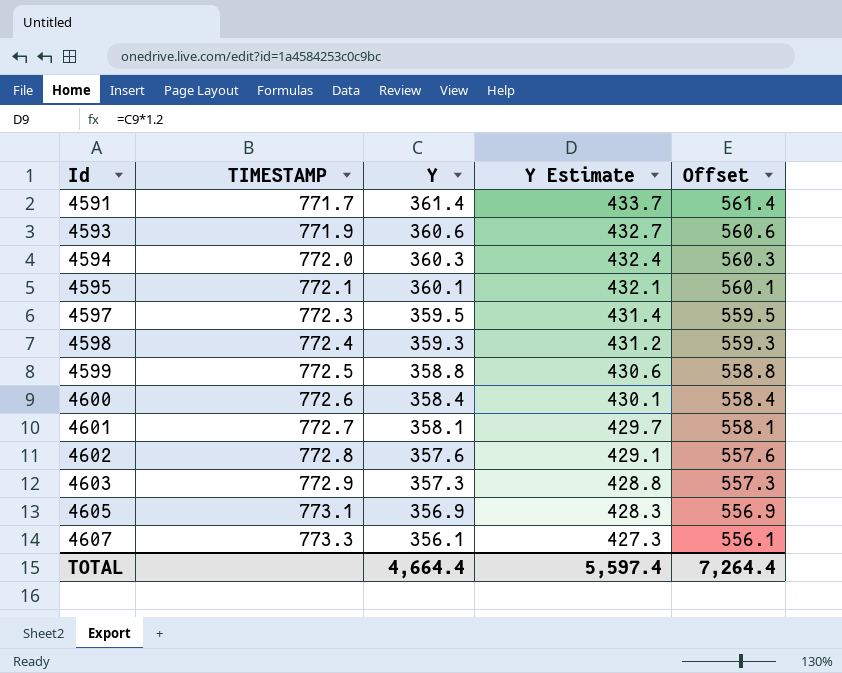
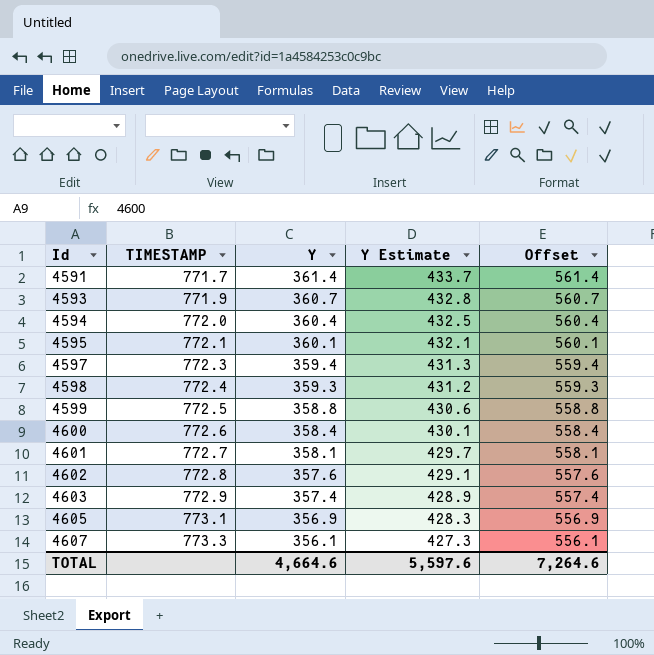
4593 | Y: 360.6 -> 360.7
4593 | Y Estimate: 432.7 -> 432.8
4593 | Offset: 560.6 -> 560.7
4594 | Y: 360.3 -> 360.4
4594 | Y Estimate: 432.4 -> 432.5
4594 | Offset: 560.3 -> 560.4
4597 | Y: 359.5 -> 359.4
4597 | Y Estimate: 431.4 -> 431.3
4597 | Offset: 559.5 -> 559.4
4603 | Y: 357.3 -> 357.4
4603 | Y Estimate: 428.8 -> 428.9
4603 | Offset: 557.3 -> 557.4
TOTAL | Y: 4,664.4 -> 4,664.6
TOTAL | Y Estimate: 5,597.4 -> 5,597.6
TOTAL | Offset: 7,264.4 -> 7,264.6

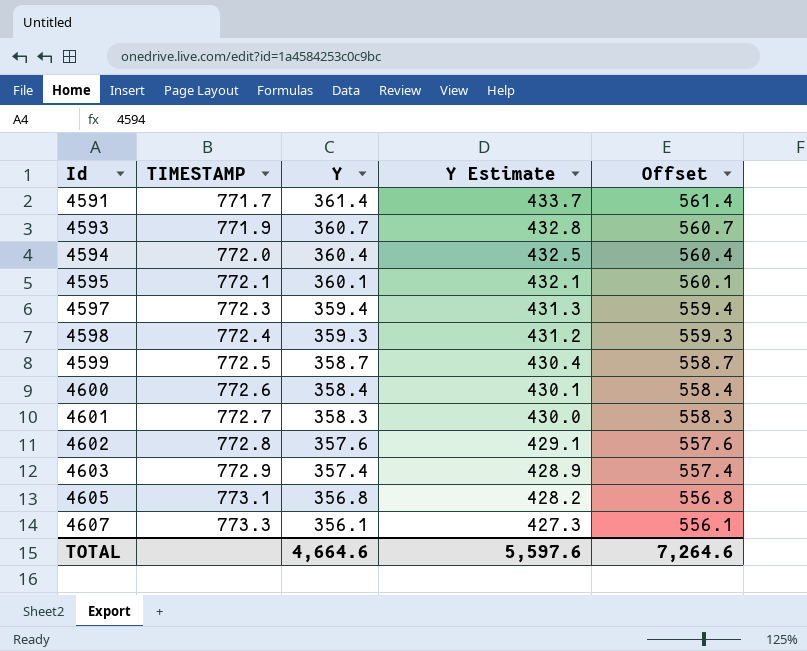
4599 | Y: 358.8 -> 358.7
4599 | Y Estimate: 430.6 -> 430.4
4599 | Offset: 558.8 -> 558.7
4601 | Y: 358.1 -> 358.3
4601 | Y Estimate: 429.7 -> 430.0
4601 | Offset: 558.1 -> 558.3
4605 | Y: 356.9 -> 356.8
4605 | Y Estimate: 428.3 -> 428.2
4605 | Offset: 556.9 -> 556.8

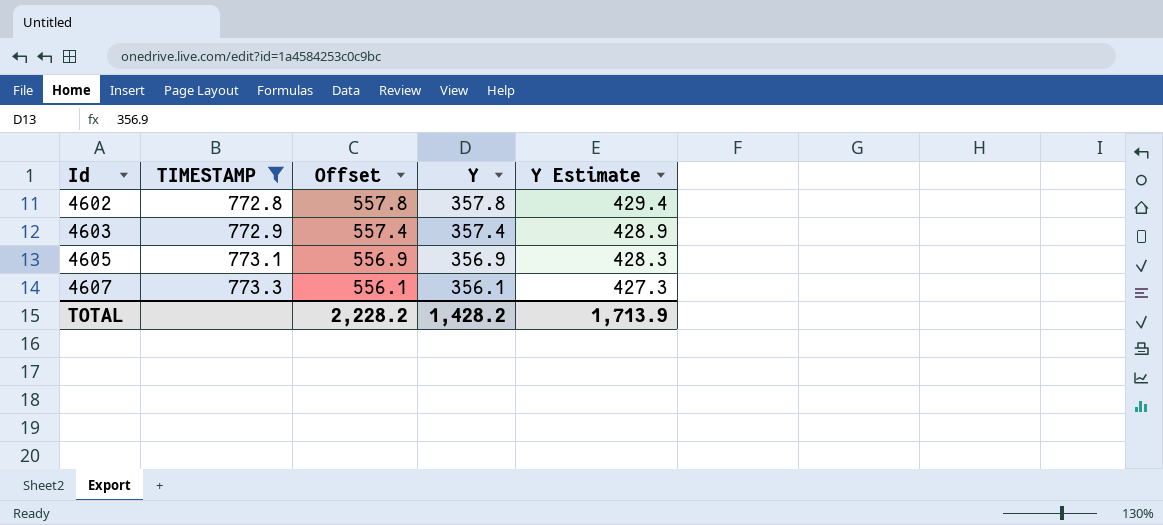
filter: none -> TIMESTAMP >= 772.8
column Offset | position: 5 -> 3
4602 | Offset: 557.6 -> 557.8
4602 | Y: 357.6 -> 357.8
4602 | Y Estimate: 429.1 -> 429.4
4605 | Offset: 556.8 -> 556.9
4605 | Y: 356.8 -> 356.9
4605 | Y Estimate: 428.2 -> 428.3
TOTAL | Offset: 7,264.6 -> 2,228.2
TOTAL | Y: 4,664.6 -> 1,428.2
TOTAL | Y Estimate: 5,597.6 -> 1,713.9

